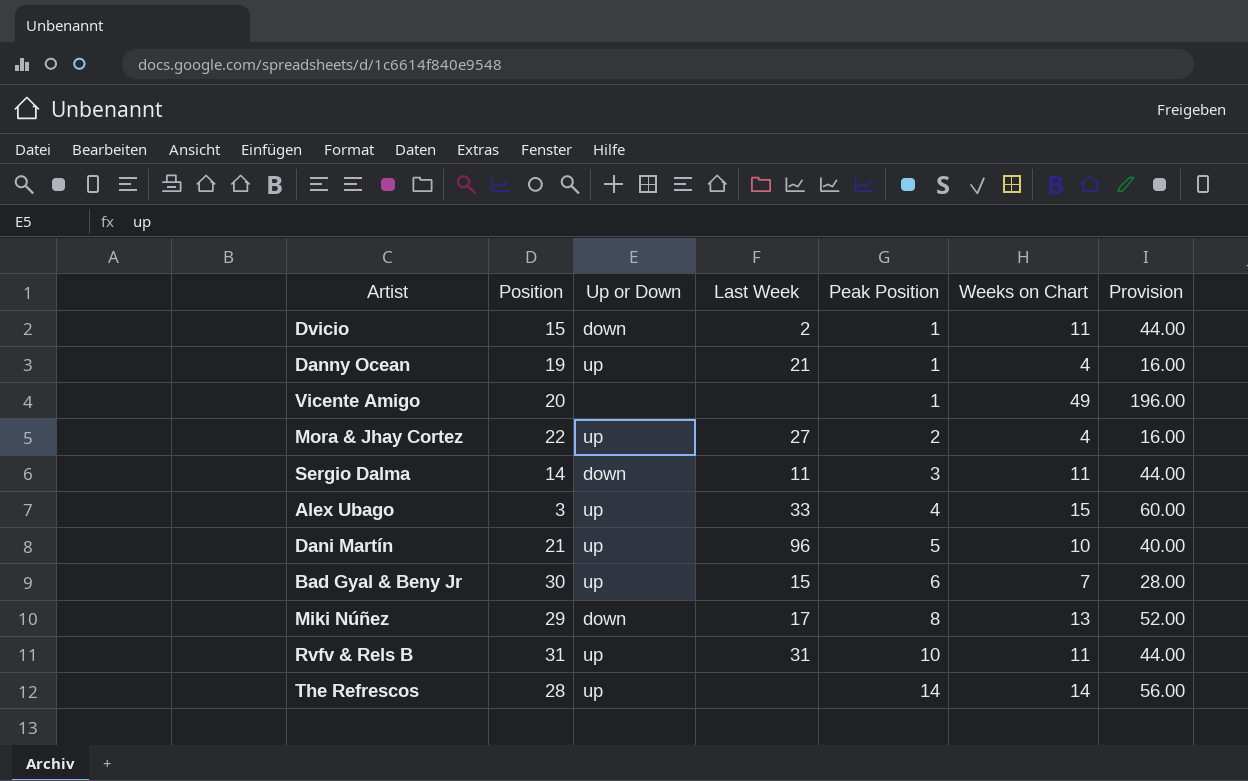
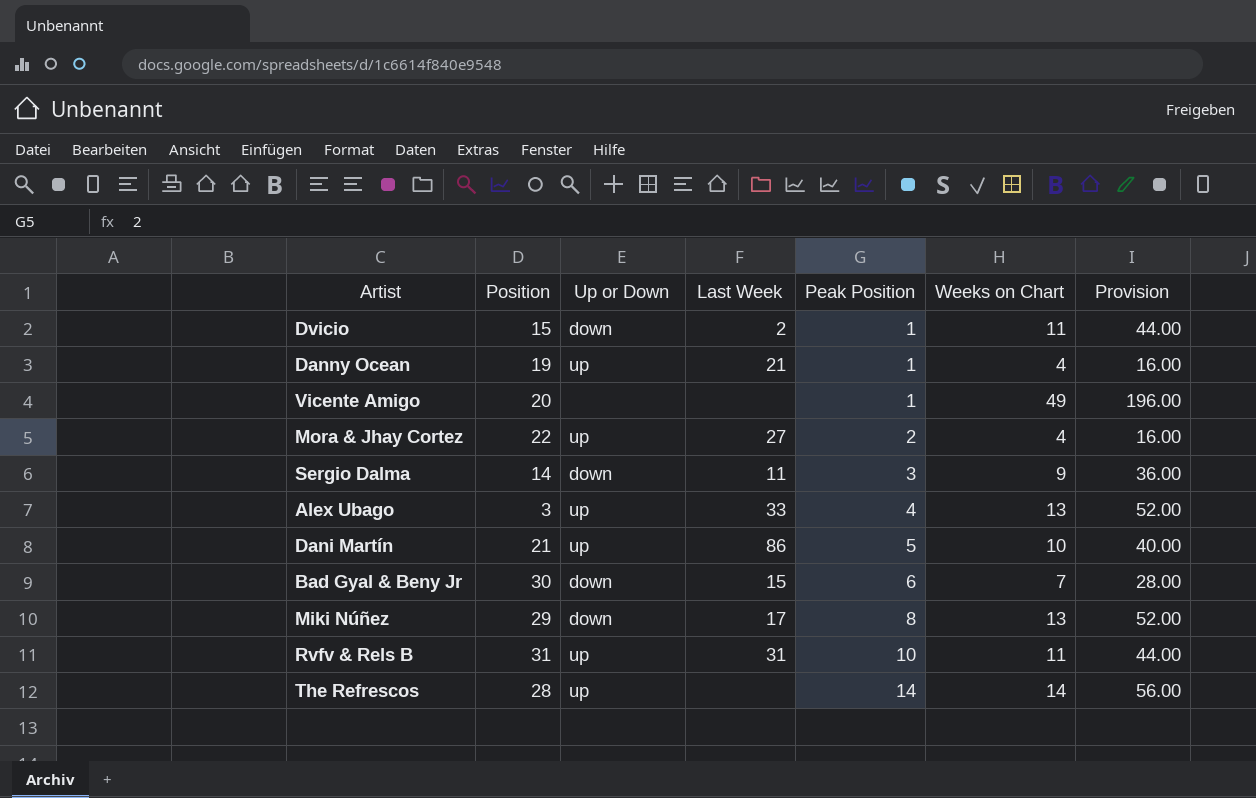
Sergio Dalma | Weeks on Chart: 11 -> 9
Sergio Dalma | Provision: 44.00 -> 36.00
Alex Ubago | Weeks on Chart: 15 -> 13
Alex Ubago | Provision: 60.00 -> 52.00
Dani Martín | Last Week: 96 -> 86
Bad Gyal & Beny Jr | Up or Down: up -> down

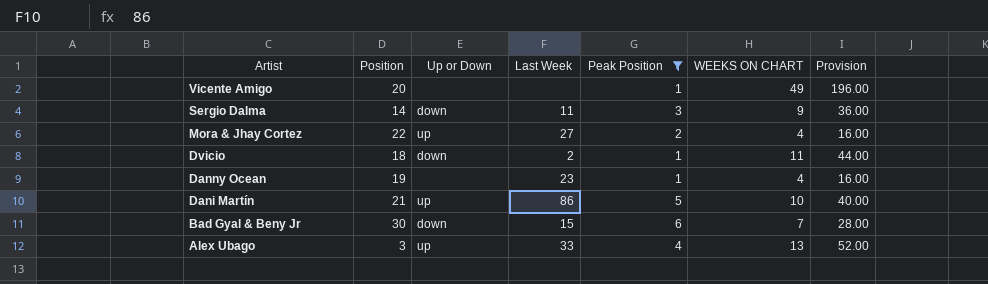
filter: none -> Peak Position <= 6
row order: Peak Position ascending -> Artist descending
column name: Weeks on Chart -> WEEKS ON CHART
Dvicio | Position: 15 -> 18
Danny Ocean | Up or Down: up -> none
Danny Ocean | Last Week: 21 -> 23

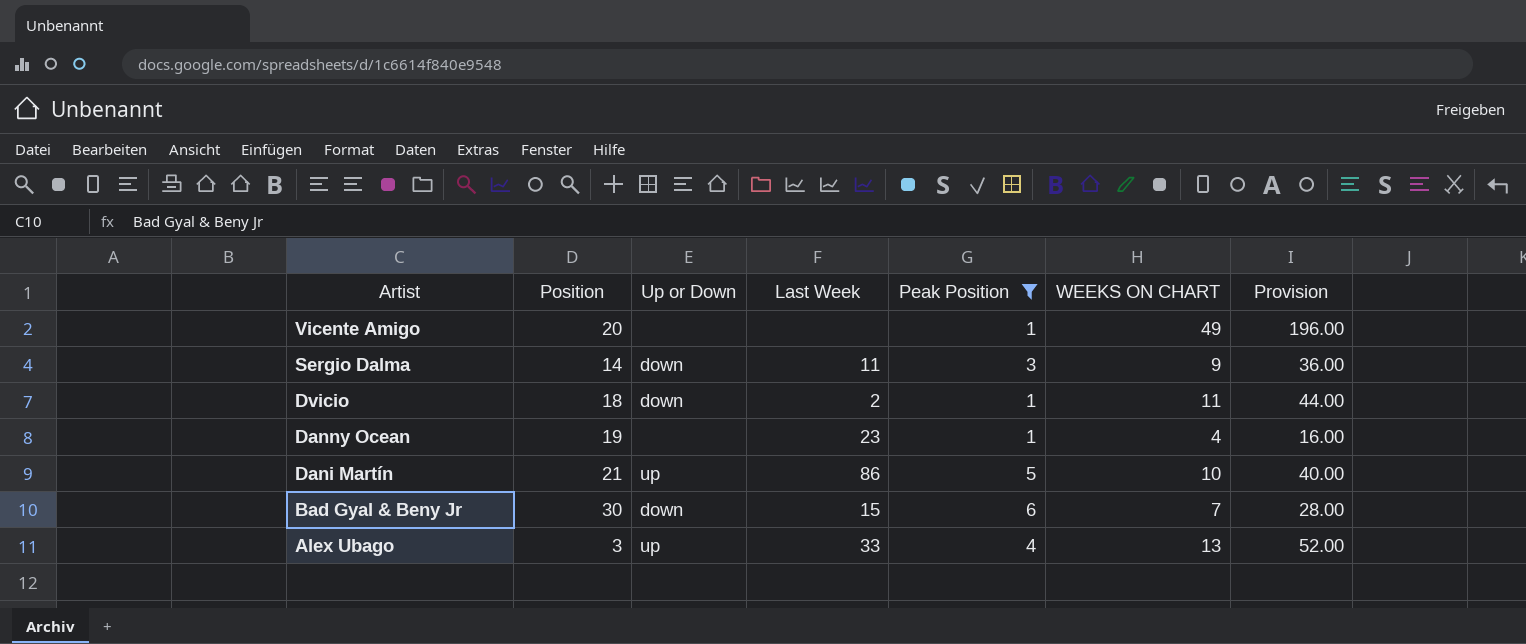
row Mora & Jhay Cortez: 22 | up | 27 | 2 | 4 | 16.00 -> none

